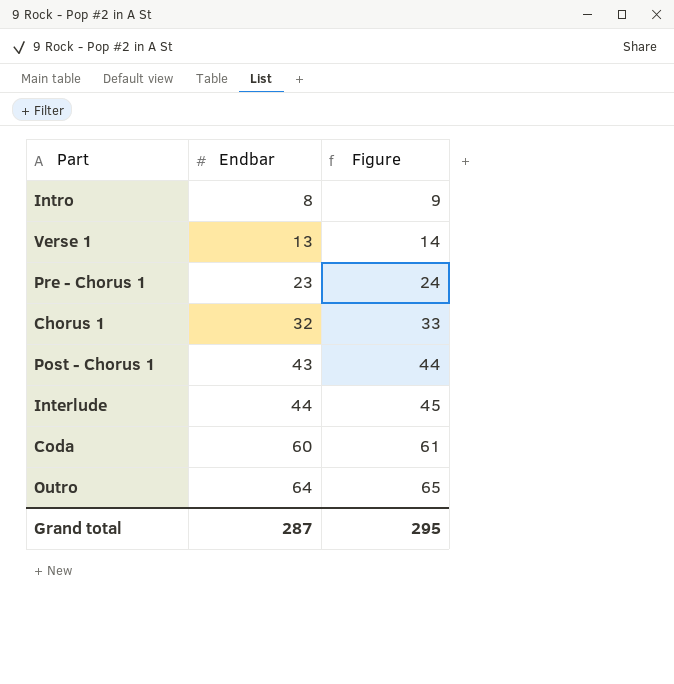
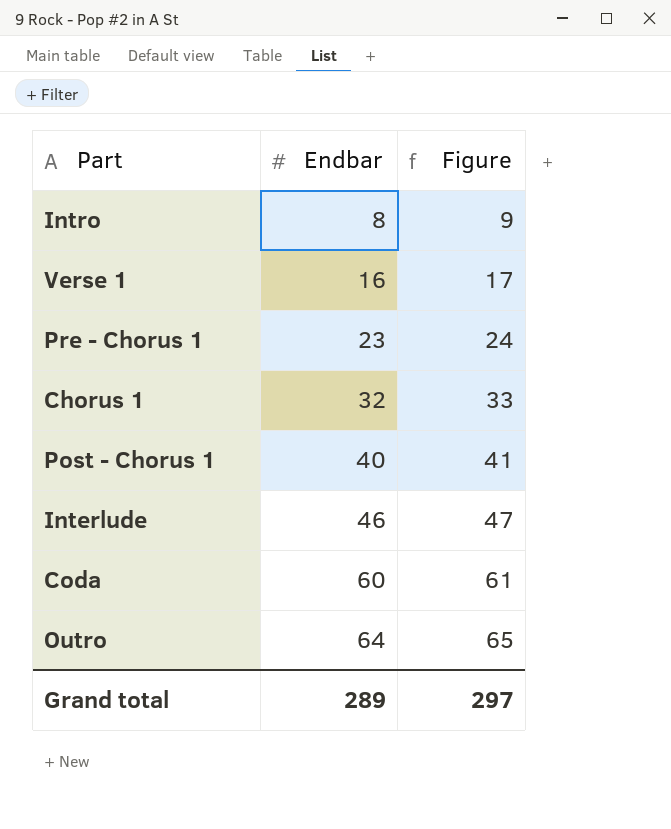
Verse 1 | Endbar: 13 -> 16
Verse 1 | Figure: 14 -> 17
Post - Chorus 1 | Endbar: 43 -> 40
Post - Chorus 1 | Figure: 44 -> 41
Interlude | Endbar: 44 -> 46
Interlude | Figure: 45 -> 47
Grand total | Endbar: 287 -> 289
Grand total | Figure: 295 -> 297

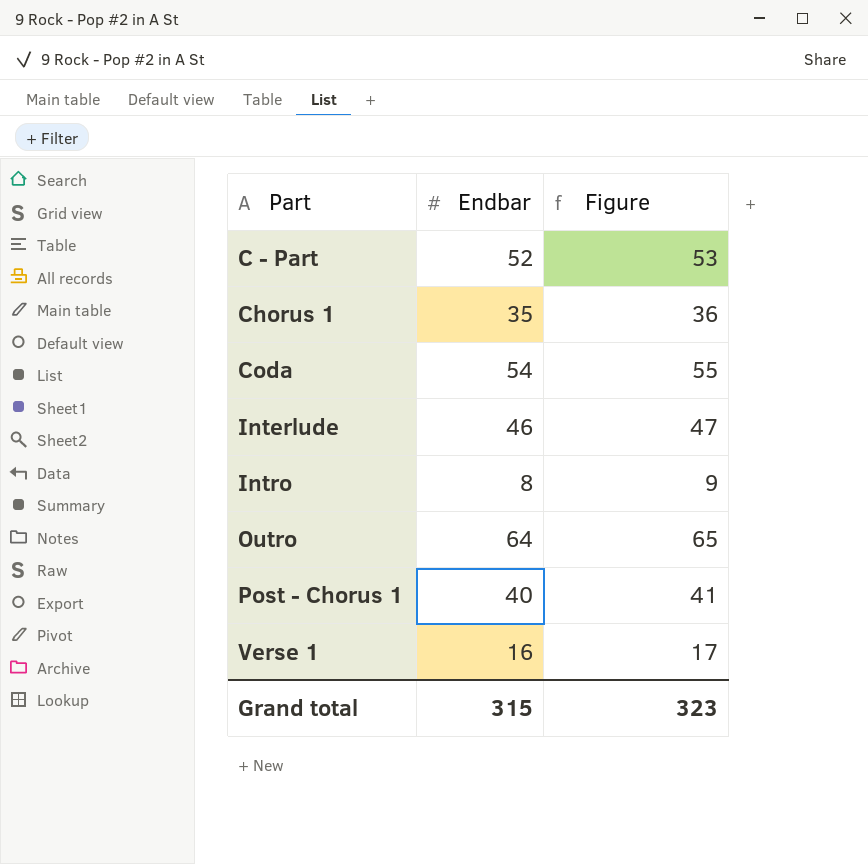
row order: Endbar ascending -> Part ascending
row Pre - Chorus 1: 23 | 24 -> none
row C - Part: none -> 52 | 53
Chorus 1 | Endbar: 32 -> 35
Chorus 1 | Figure: 33 -> 36
Coda | Endbar: 60 -> 54
Coda | Figure: 61 -> 55
Grand total | Endbar: 289 -> 315
Grand total | Figure: 297 -> 323

